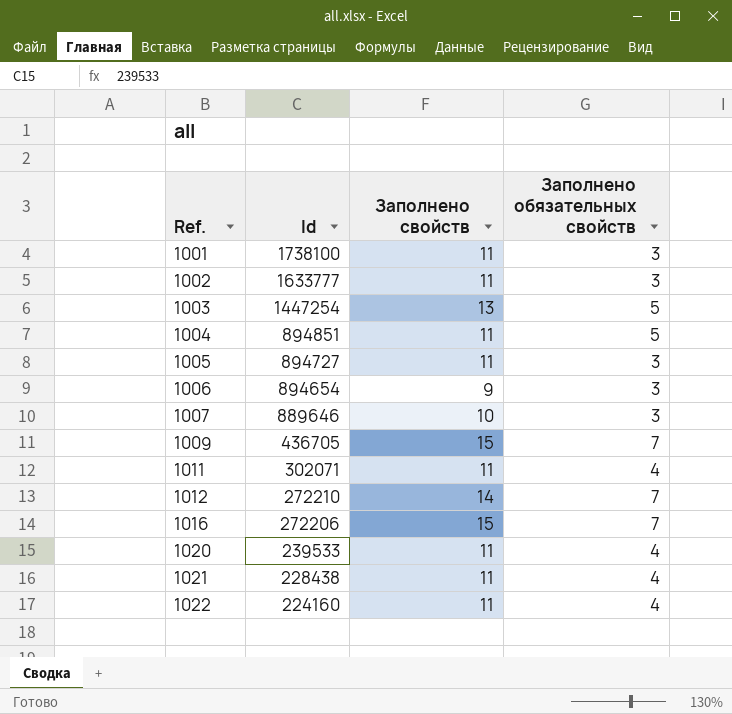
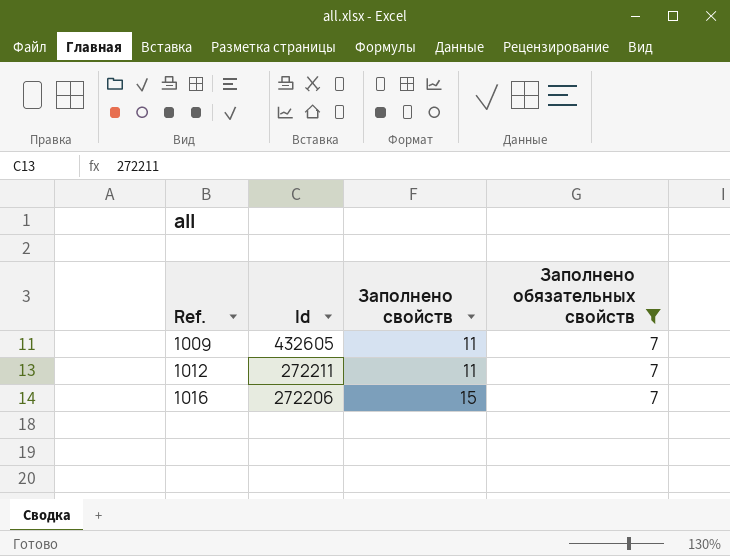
filter: none -> Заполнено обязательных свойств = 7
1009 | Id: 436705 -> 432605
1009 | Заполнено свойств: 15 -> 11
1012 | Id: 272210 -> 272211
1012 | Заполнено свойств: 14 -> 11

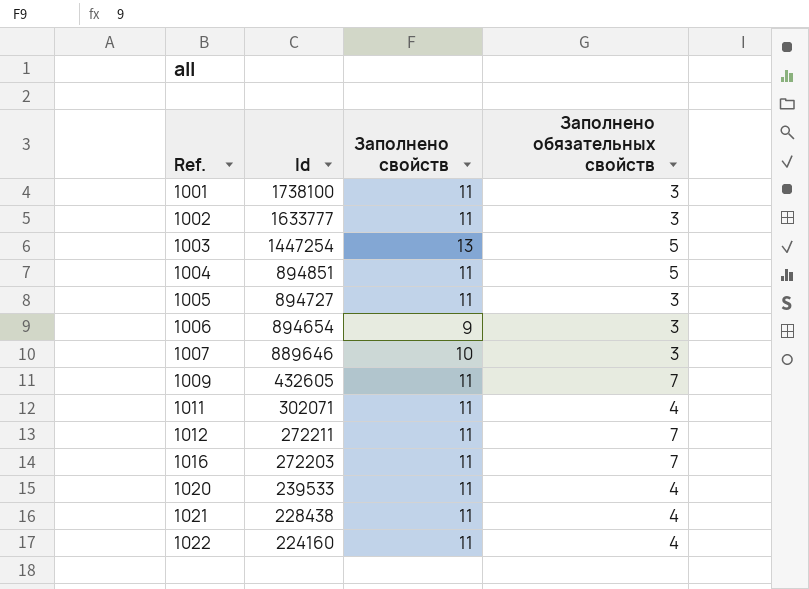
filter: Заполнено обязательных свойств = 7 -> none
1016 | Id: 272206 -> 272203
1016 | Заполнено свойств: 15 -> 11

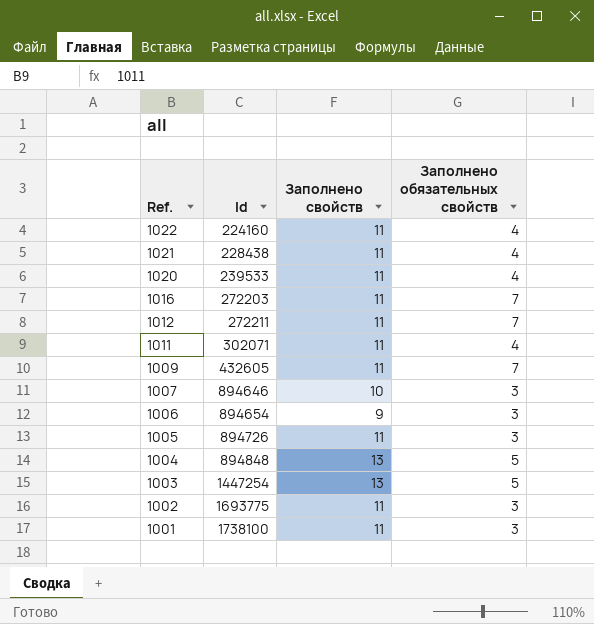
row order: Ref. ascending -> Ref. descending
1007 | Id: 889646 -> 894646
1005 | Id: 894727 -> 894726
1004 | Id: 894851 -> 894848
1004 | Заполнено свойств: 11 -> 13
1002 | Id: 1633777 -> 1693775

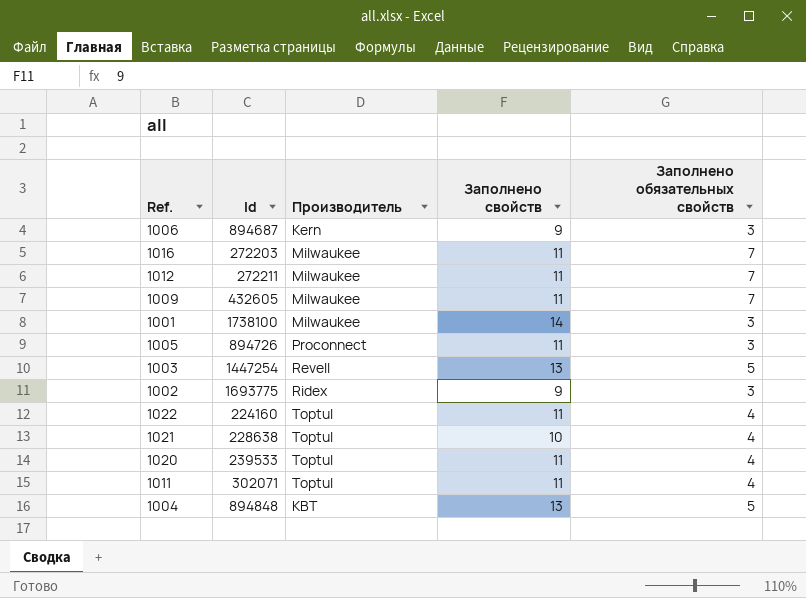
row order: Ref. descending -> Производитель ascending
column Производитель | position: none -> 3
row 1007: 894646 | 10 | 3 -> none
1006 | Id: 894654 -> 894687
1001 | Заполнено свойств: 11 -> 14
1002 | Заполнено свойств: 11 -> 9
1021 | Id: 228438 -> 228638
1021 | Заполнено свойств: 11 -> 10

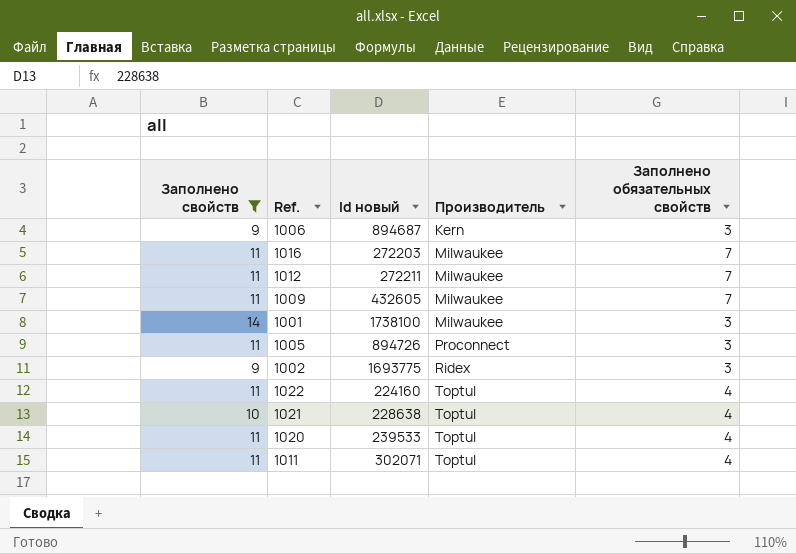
filter: none -> Заполнено свойств != 13
column Заполнено свойств | position: 4 -> 1
column name: Id -> Id новый

